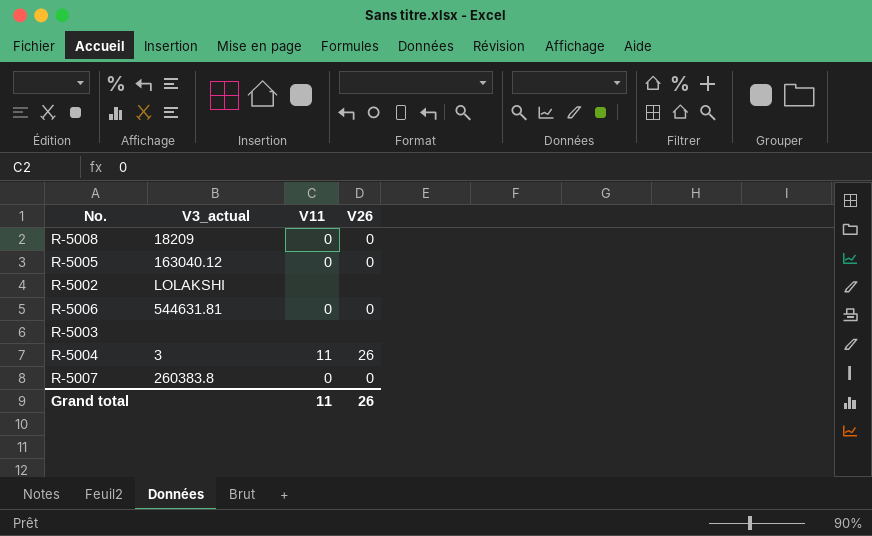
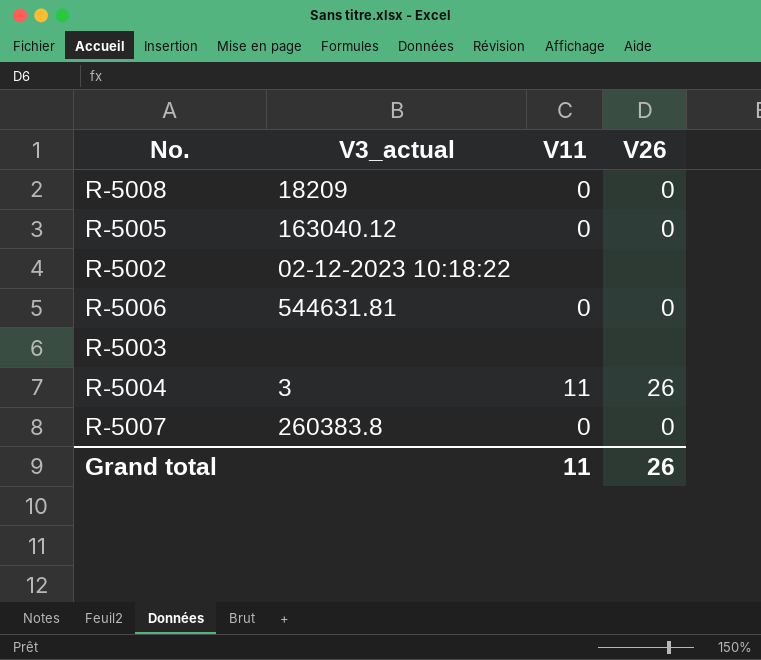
R-5002 | V3_actual: LOLAKSHI -> 02-12-2023 10:18:22

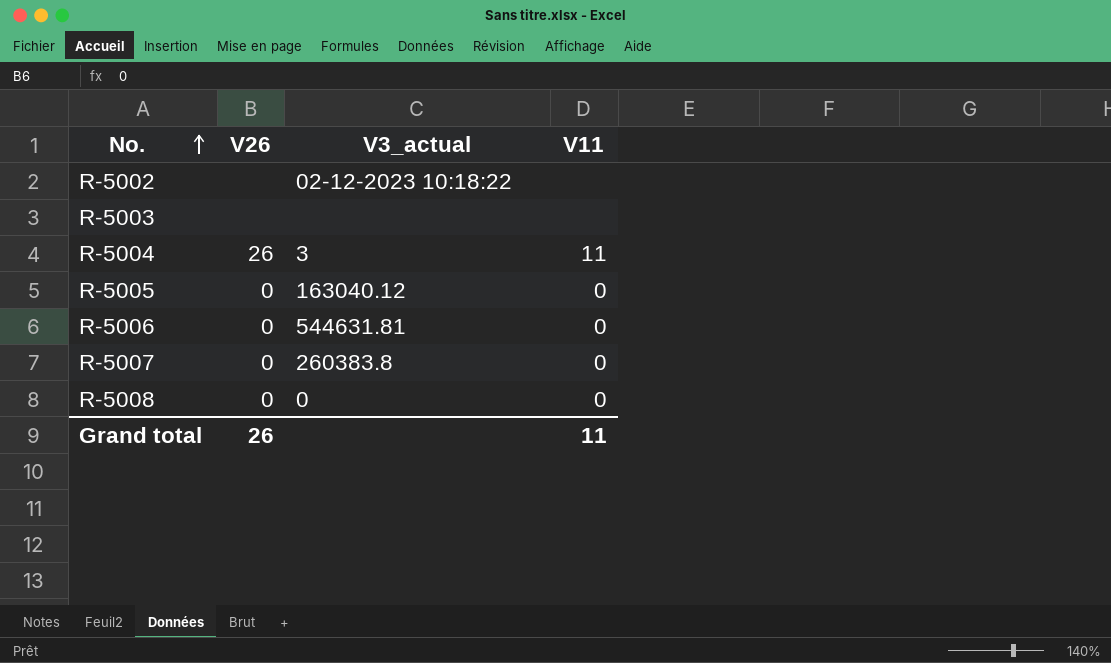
row order: none -> No. ascending
column V26 | position: 4 -> 2
R-5008 | V3_actual: 18209 -> 0

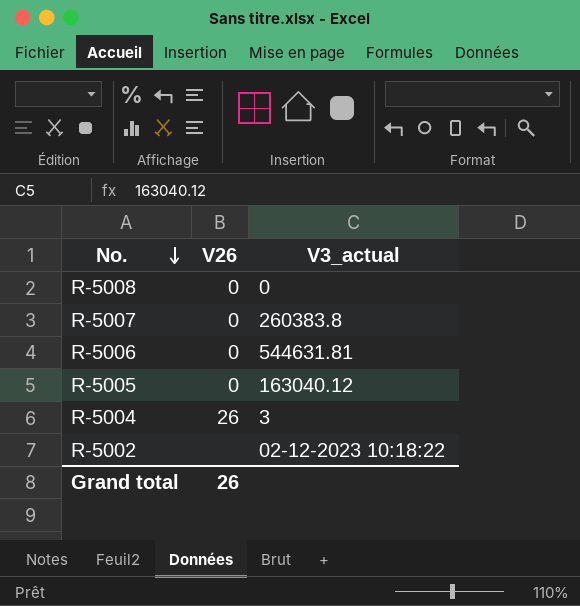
row order: No. ascending -> No. descending
column V11 | position: 4 -> none
row R-5003: none | none | none -> none

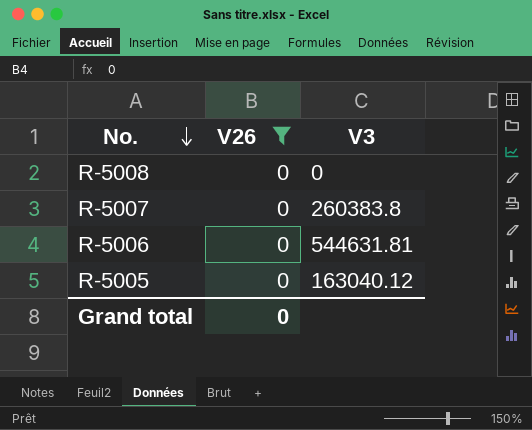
filter: none -> V26 = 0
column name: V3_actual -> V3
Grand total | V26: 26 -> 0

